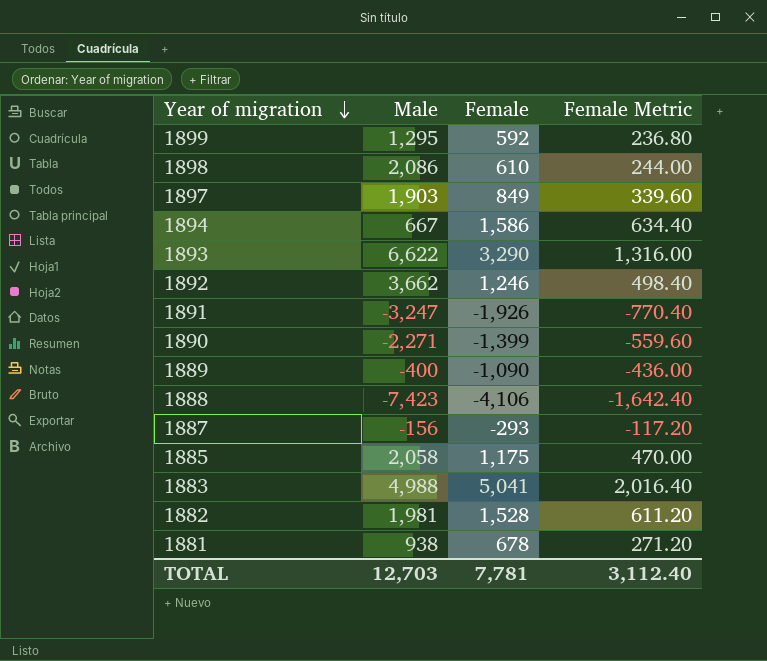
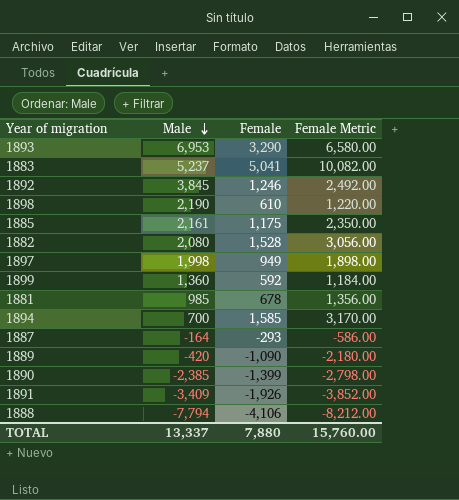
row order: Year of migration descending -> Male descending
column Female Metric | formula: [Female] * 0.4 -> [Female] * 2
1893 | Male: 6,622 -> 6,953
1883 | Male: 4,988 -> 5,237
1892 | Male: 3,662 -> 3,845
1898 | Male: 2,086 -> 2,190
1885 | Male: 2,058 -> 2,161
1882 | Male: 1,981 -> 2,080
1897 | Male: 1,903 -> 1,998
1897 | Female: 849 -> 949
1899 | Male: 1,295 -> 1,360
1881 | Male: 938 -> 985
1894 | Male: 667 -> 700
1894 | Female: 1,586 -> 1,585
1887 | Male: -156 -> -164
1889 | Male: -400 -> -420
1890 | Male: -2,271 -> -2,385
1891 | Male: -3,247 -> -3,409
1888 | Male: -7,423 -> -7,794
TOTAL | Male: 12,703 -> 13,337
TOTAL | Female: 7,781 -> 7,880
TOTAL | Female Metric: 3,112.40 -> 15,760.00

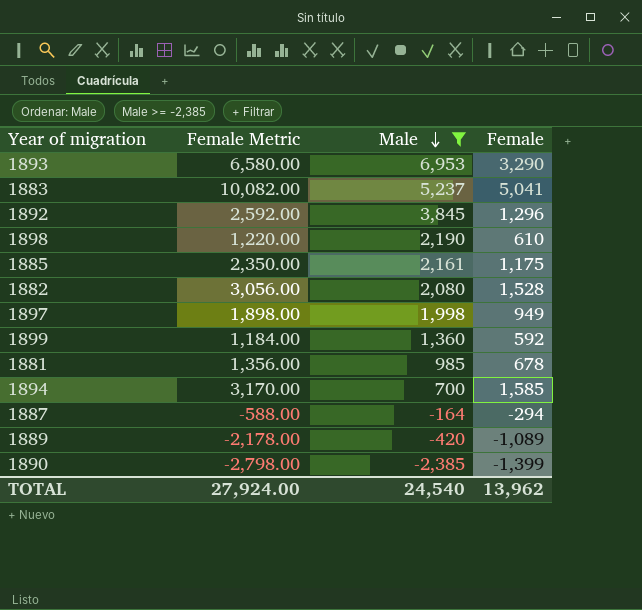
filter: none -> Male >= -2,385
column Female Metric | position: 4 -> 2
1892 | Female Metric: 2,492.00 -> 2,592.00
1892 | Female: 1,246 -> 1,296
1887 | Female Metric: -586.00 -> -588.00
1887 | Female: -293 -> -294
1889 | Female Metric: -2,180.00 -> -2,178.00
1889 | Female: -1,090 -> -1,089
TOTAL | Female Metric: 15,760.00 -> 27,924.00
TOTAL | Male: 13,337 -> 24,540
TOTAL | Female: 7,880 -> 13,962

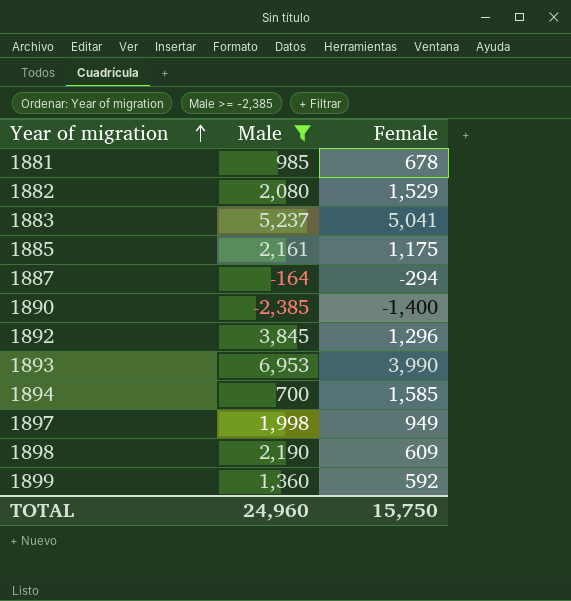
row order: Male descending -> Year of migration ascending
column Female Metric | formula: [Female] * 2 -> none
row 1889: -2,178.00 | -420 | -1,089 -> none
1882 | Female: 1,528 -> 1,529
1890 | Female: -1,399 -> -1,400
1893 | Female: 3,290 -> 3,990
1898 | Female: 610 -> 609
TOTAL | Male: 24,540 -> 24,960
TOTAL | Female: 13,962 -> 15,750

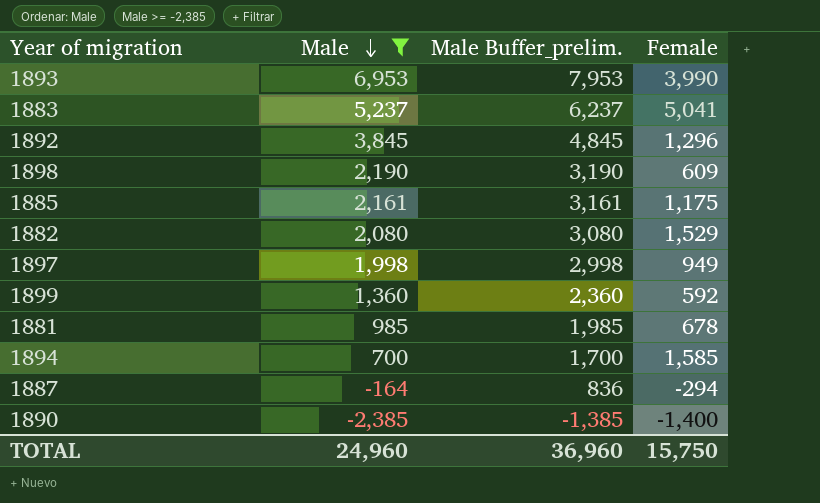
row order: Year of migration ascending -> Male descending
column Male Buffer_prelim. | formula: none -> [Male] + 1000

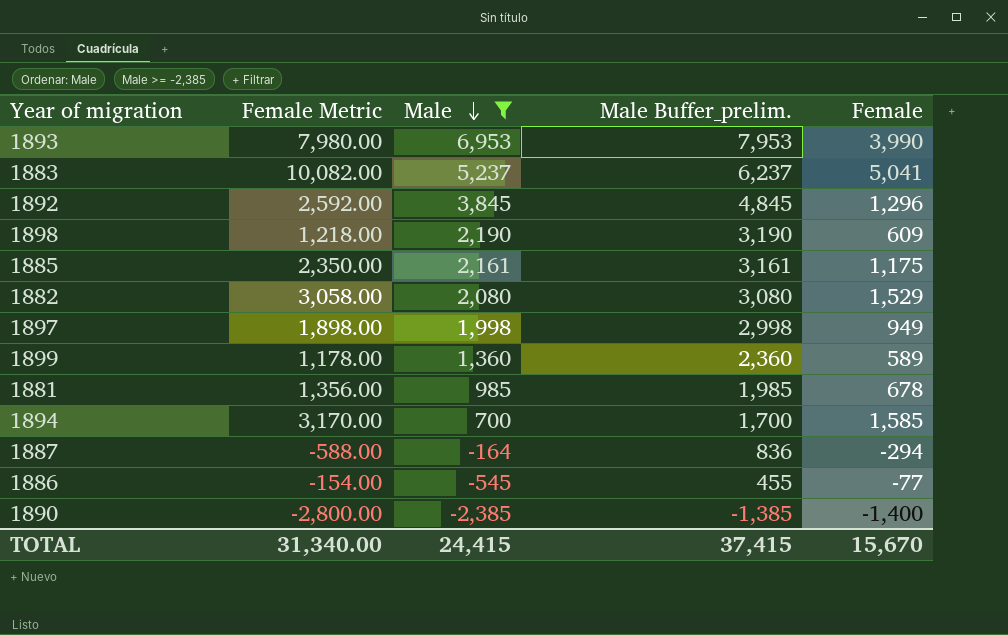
column Female Metric | formula: none -> [Female] * 2
1899 | Female: 592 -> 589
row 1886: none -> -154.00 | -545 | 455 | -77
TOTAL | Male: 24,960 -> 24,415
TOTAL | Male Buffer_prelim.: 36,960 -> 37,415
TOTAL | Female: 15,750 -> 15,670

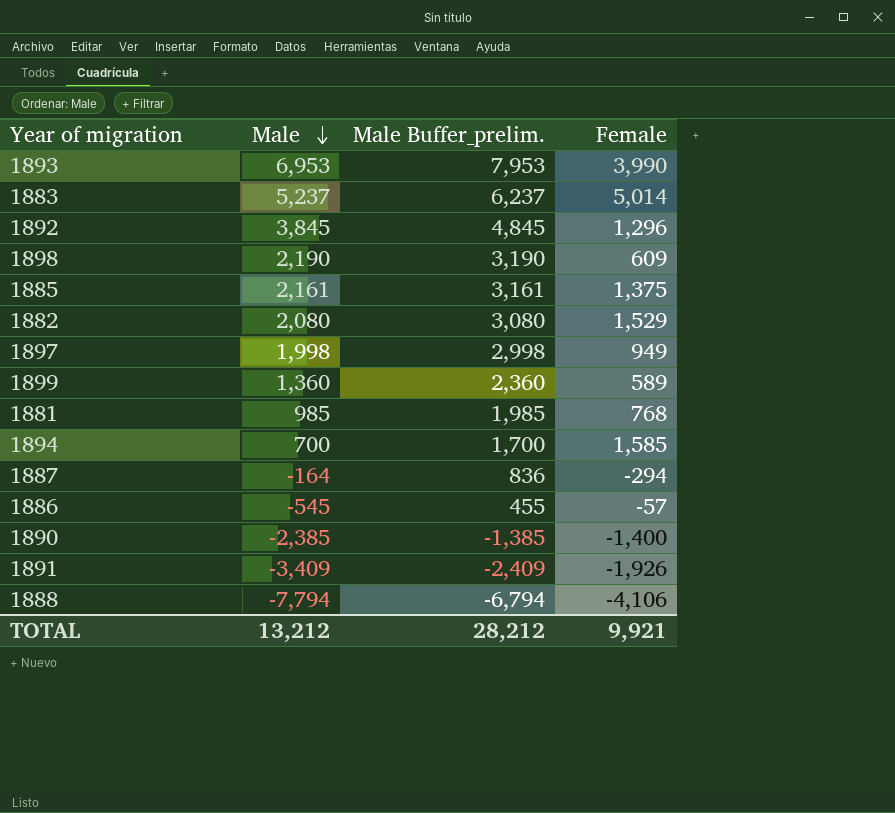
filter: Male >= -2,385 -> none
column Female Metric | formula: [Female] * 2 -> none
1883 | Female: 5,041 -> 5,014
1885 | Female: 1,175 -> 1,375
1881 | Female: 678 -> 768
1886 | Female: -77 -> -57
TOTAL | Male: 24,415 -> 13,212
TOTAL | Male Buffer_prelim.: 37,415 -> 28,212
TOTAL | Female: 15,670 -> 9,921

